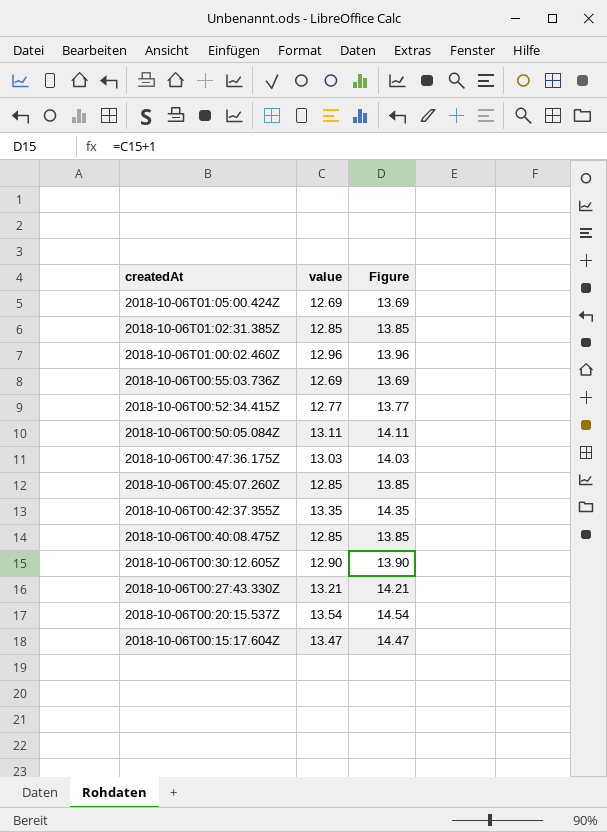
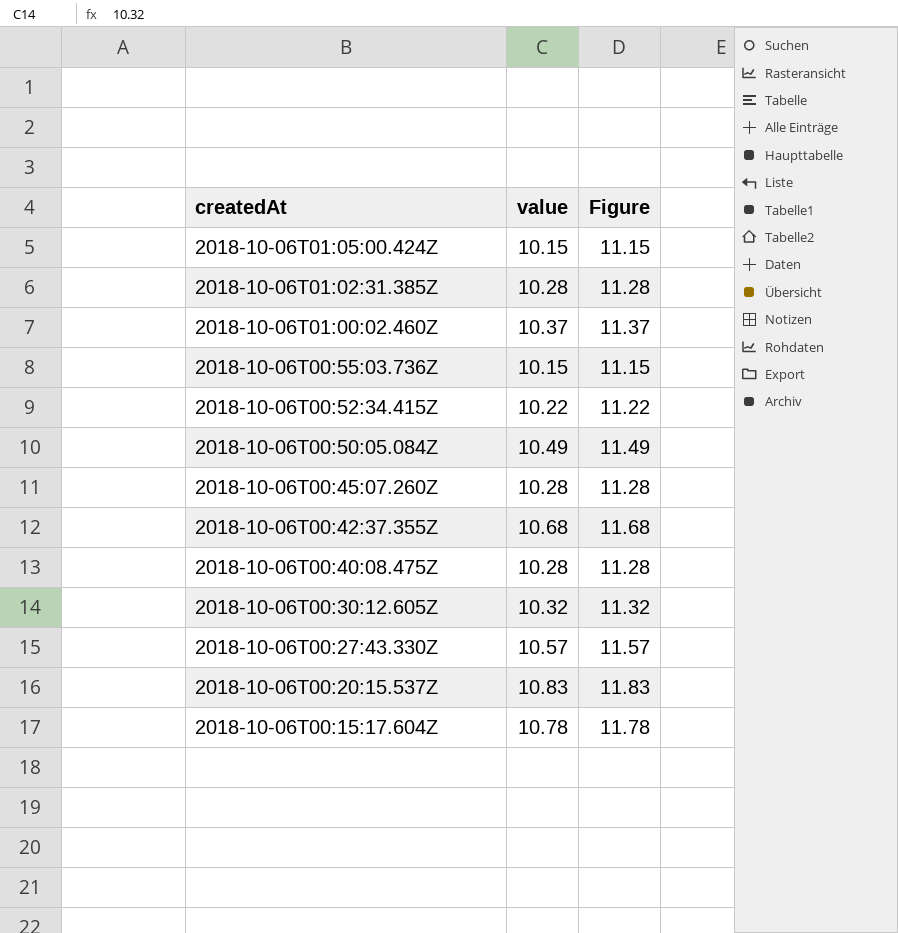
row 2018-10-06T00:47:36.175Z: 13.03 | 14.03 -> none
2018-10-06T01:05:00.424Z | value: 12.69 -> 10.15
2018-10-06T01:05:00.424Z | Figure: 13.69 -> 11.15
2018-10-06T01:02:31.385Z | value: 12.85 -> 10.28
2018-10-06T01:02:31.385Z | Figure: 13.85 -> 11.28
2018-10-06T01:00:02.460Z | value: 12.96 -> 10.37
2018-10-06T01:00:02.460Z | Figure: 13.96 -> 11.37
2018-10-06T00:55:03.736Z | value: 12.69 -> 10.15
2018-10-06T00:55:03.736Z | Figure: 13.69 -> 11.15
2018-10-06T00:52:34.415Z | value: 12.77 -> 10.22
2018-10-06T00:52:34.415Z | Figure: 13.77 -> 11.22
2018-10-06T00:50:05.084Z | value: 13.11 -> 10.49
2018-10-06T00:50:05.084Z | Figure: 14.11 -> 11.49
2018-10-06T00:45:07.260Z | value: 12.85 -> 10.28
2018-10-06T00:45:07.260Z | Figure: 13.85 -> 11.28
2018-10-06T00:42:37.355Z | value: 13.35 -> 10.68
2018-10-06T00:42:37.355Z | Figure: 14.35 -> 11.68
2018-10-06T00:40:08.475Z | value: 12.85 -> 10.28
2018-10-06T00:40:08.475Z | Figure: 13.85 -> 11.28
2018-10-06T00:30:12.605Z | value: 12.90 -> 10.32
2018-10-06T00:30:12.605Z | Figure: 13.90 -> 11.32
2018-10-06T00:27:43.330Z | value: 13.21 -> 10.57
2018-10-06T00:27:43.330Z | Figure: 14.21 -> 11.57
2018-10-06T00:20:15.537Z | value: 13.54 -> 10.83
2018-10-06T00:20:15.537Z | Figure: 14.54 -> 11.83
2018-10-06T00:15:17.604Z | value: 13.47 -> 10.78
2018-10-06T00:15:17.604Z | Figure: 14.47 -> 11.78

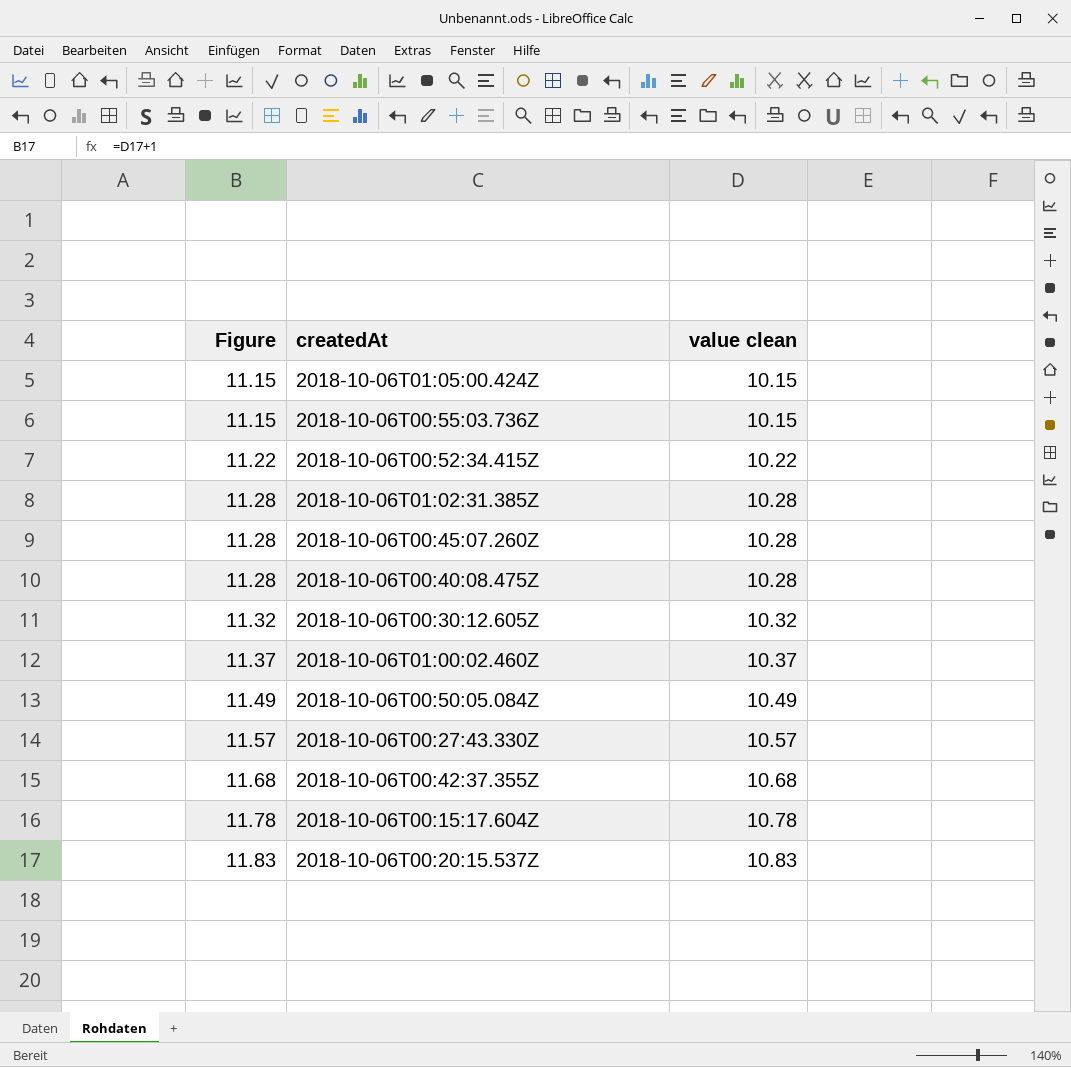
row order: createdAt descending -> Figure ascending
column Figure | position: 3 -> 1
column name: value -> value clean

